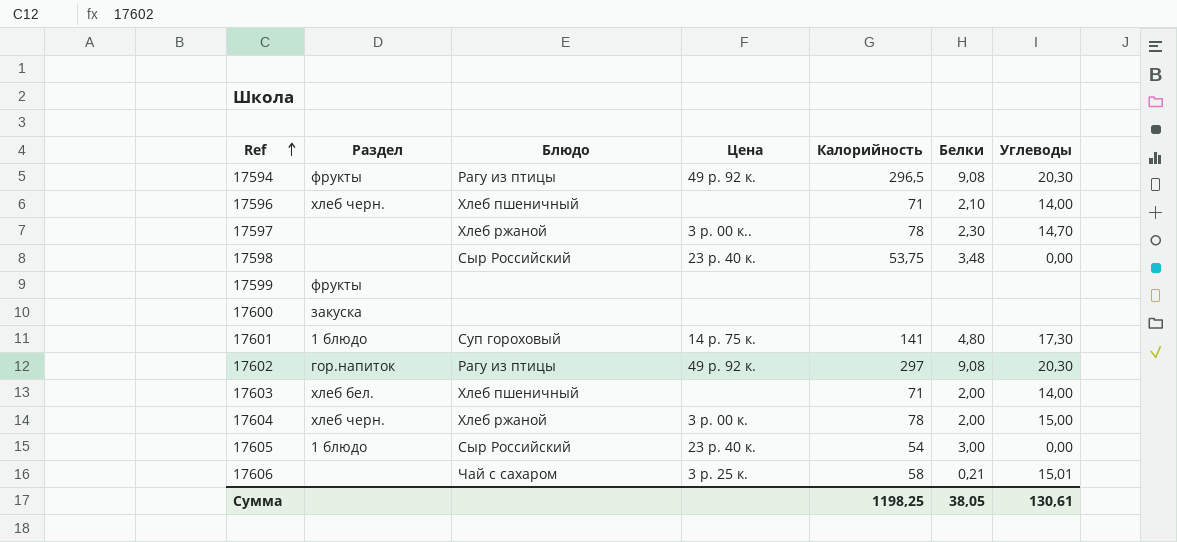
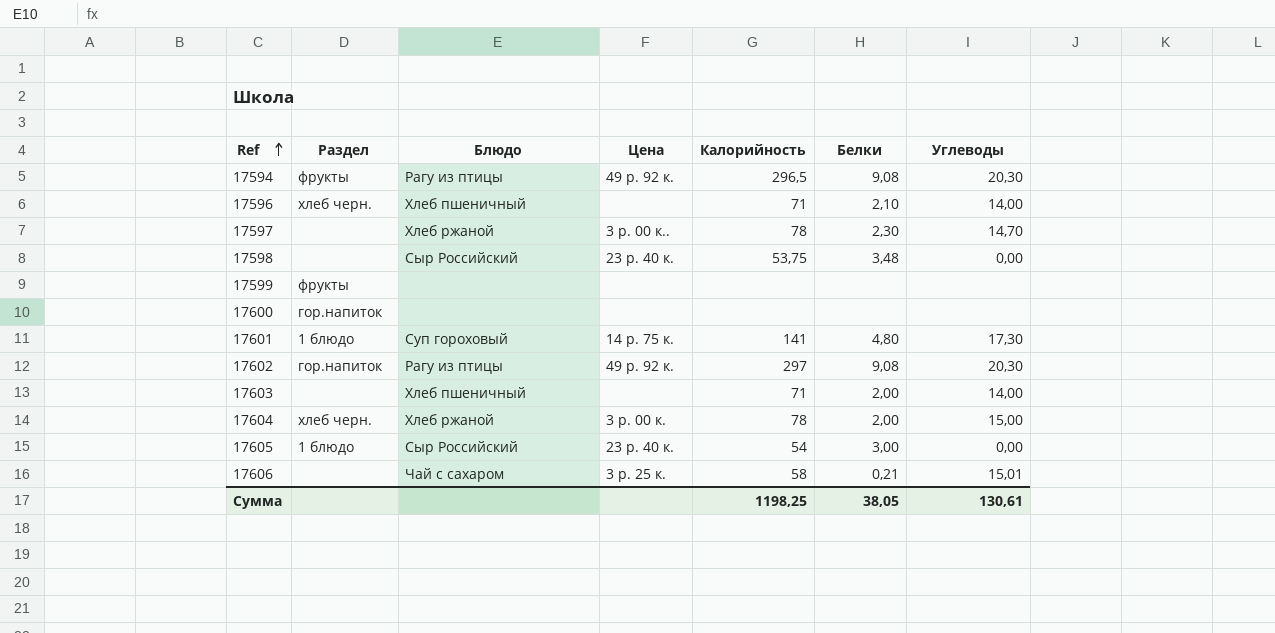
17600 | Раздел: закуска -> гор.напиток
17603 | Раздел: хлеб бел. -> none

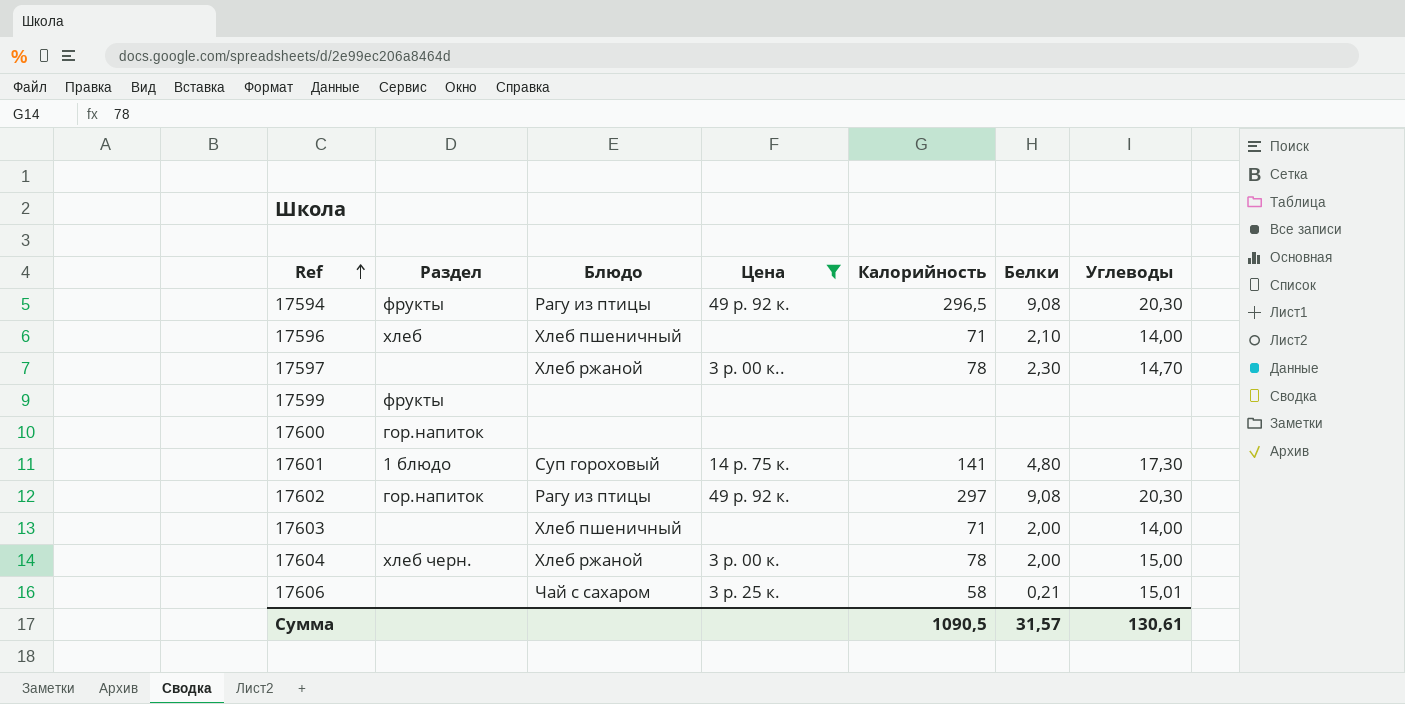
filter: none -> Цена != 23 р. 40 к.
17596 | Раздел: хлеб черн. -> хлеб
Сумма | Калорийность: 1198,25 -> 1090,5
Сумма | Белки: 38,05 -> 31,57

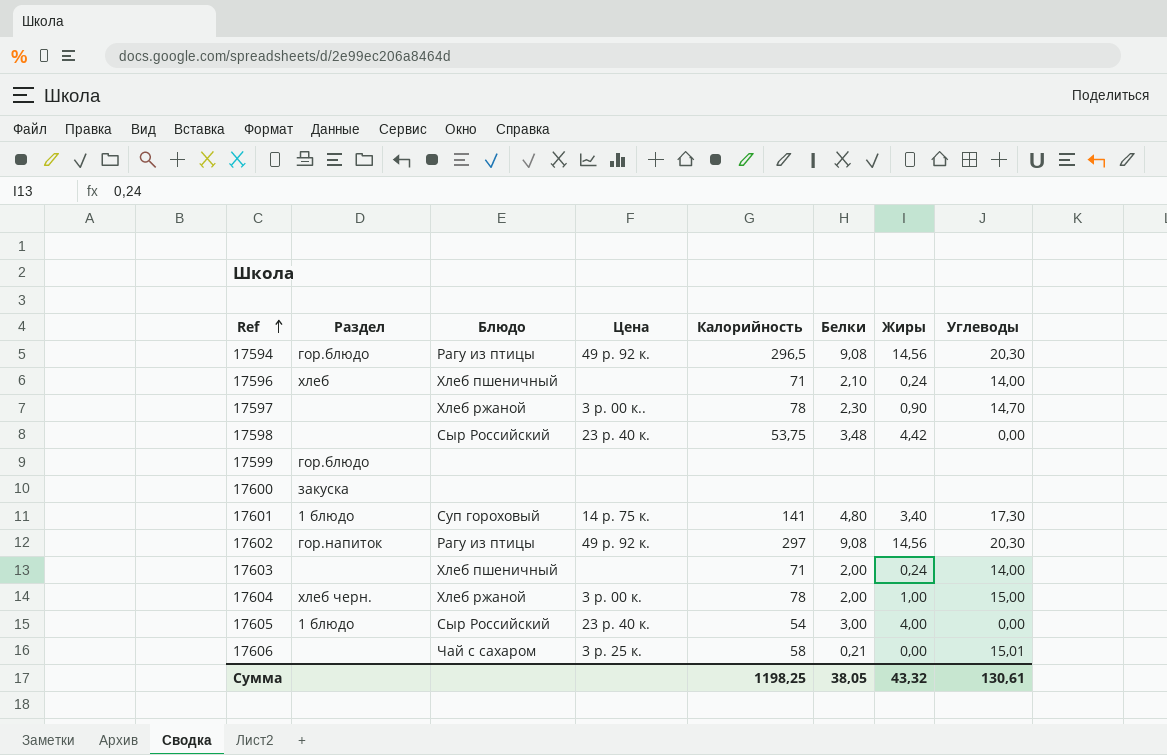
filter: Цена != 23 р. 40 к. -> none
column Жиры | position: none -> 7
17594 | Раздел: фрукты -> гор.блюдо
17599 | Раздел: фрукты -> гор.блюдо
17600 | Раздел: гор.напиток -> закуска
Сумма | Калорийность: 1090,5 -> 1198,25
Сумма | Белки: 31,57 -> 38,05

